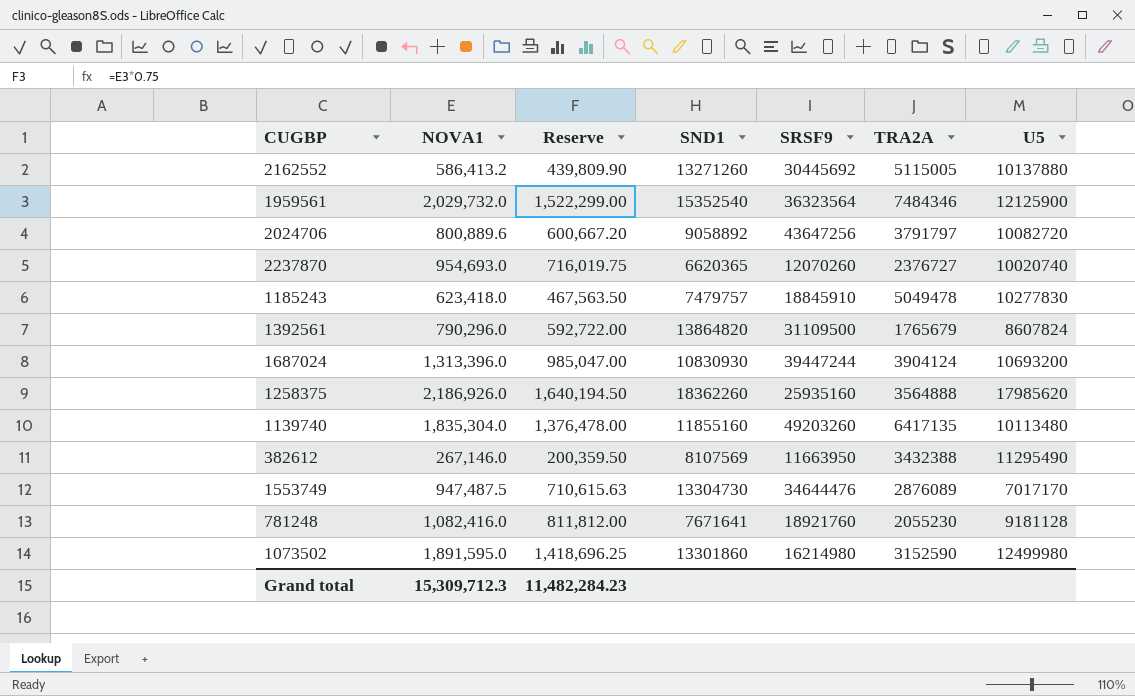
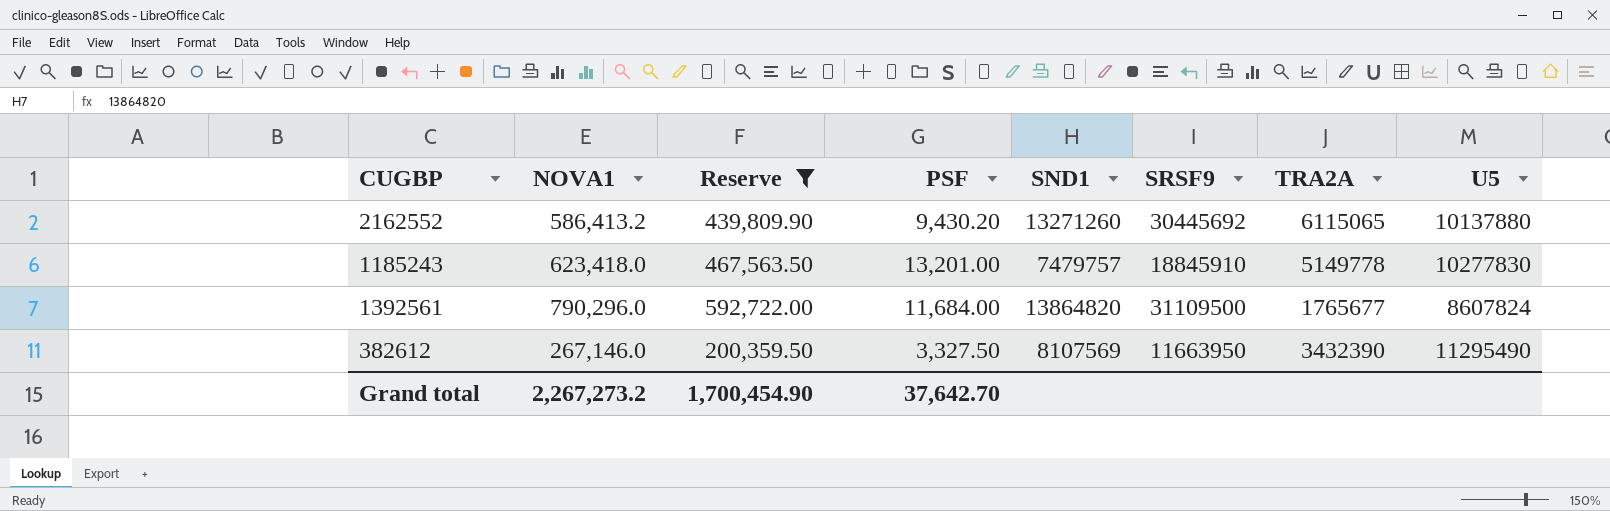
filter: none -> Reserve <= 592,722.00
column PSF | position: none -> 4
2162552 | TRA2A: 5115005 -> 6115065
1185243 | TRA2A: 5049478 -> 5149778
1392561 | TRA2A: 1765679 -> 1765677
382612 | TRA2A: 3432388 -> 3432390
Grand total | NOVA1: 15,309,712.3 -> 2,267,273.2
Grand total | Reserve: 11,482,284.23 -> 1,700,454.90

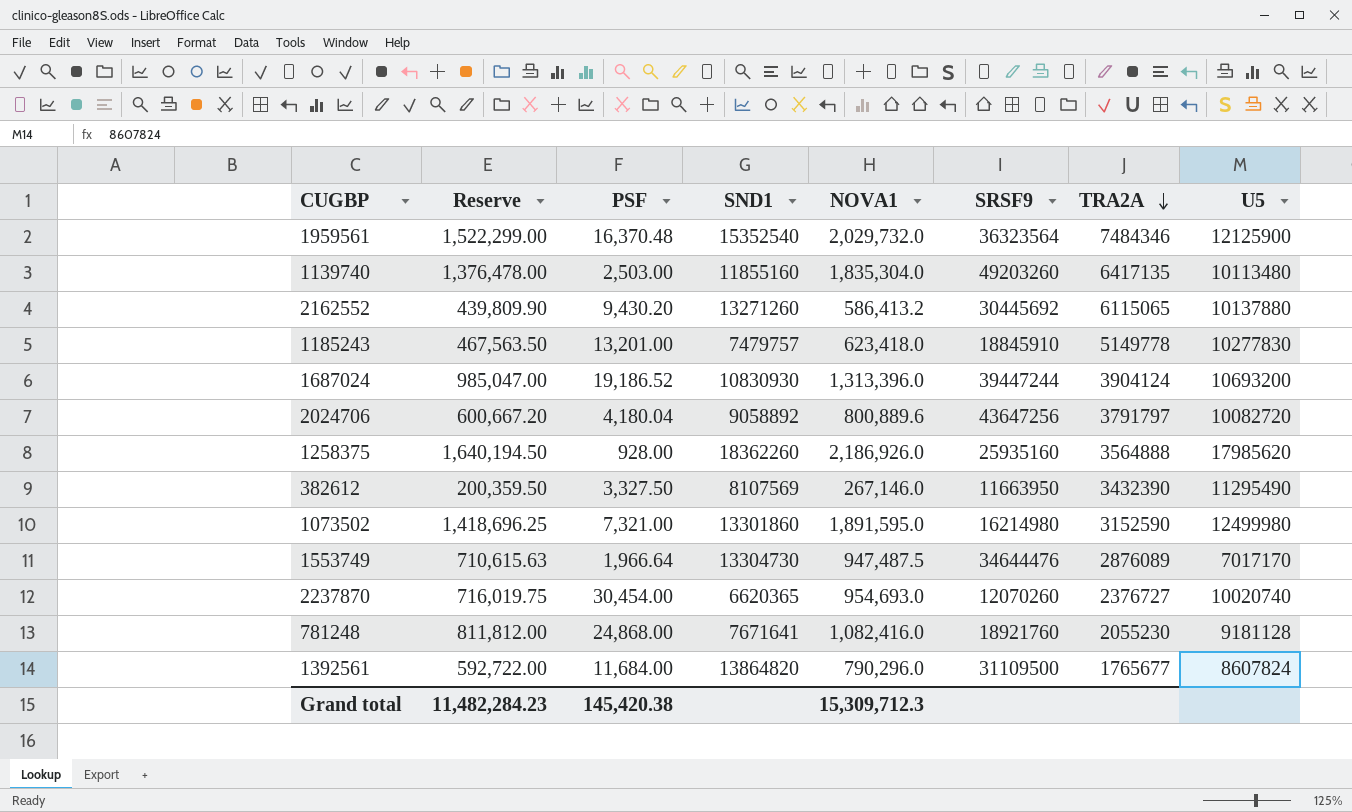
filter: Reserve <= 592,722.00 -> none
row order: none -> TRA2A descending
column NOVA1 | position: 2 -> 5
Grand total | Reserve: 1,700,454.90 -> 11,482,284.23
Grand total | PSF: 37,642.70 -> 145,420.38
Grand total | NOVA1: 2,267,273.2 -> 15,309,712.3

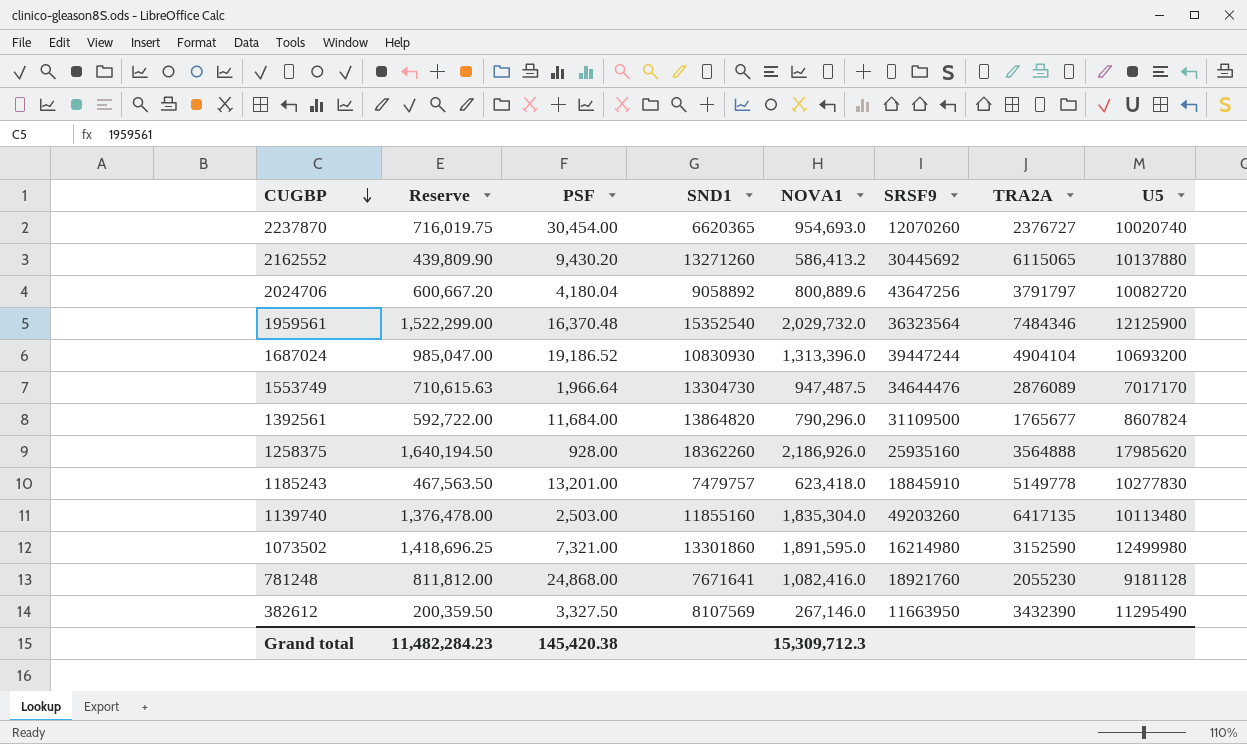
row order: TRA2A descending -> CUGBP descending
1687024 | TRA2A: 3904124 -> 4904104

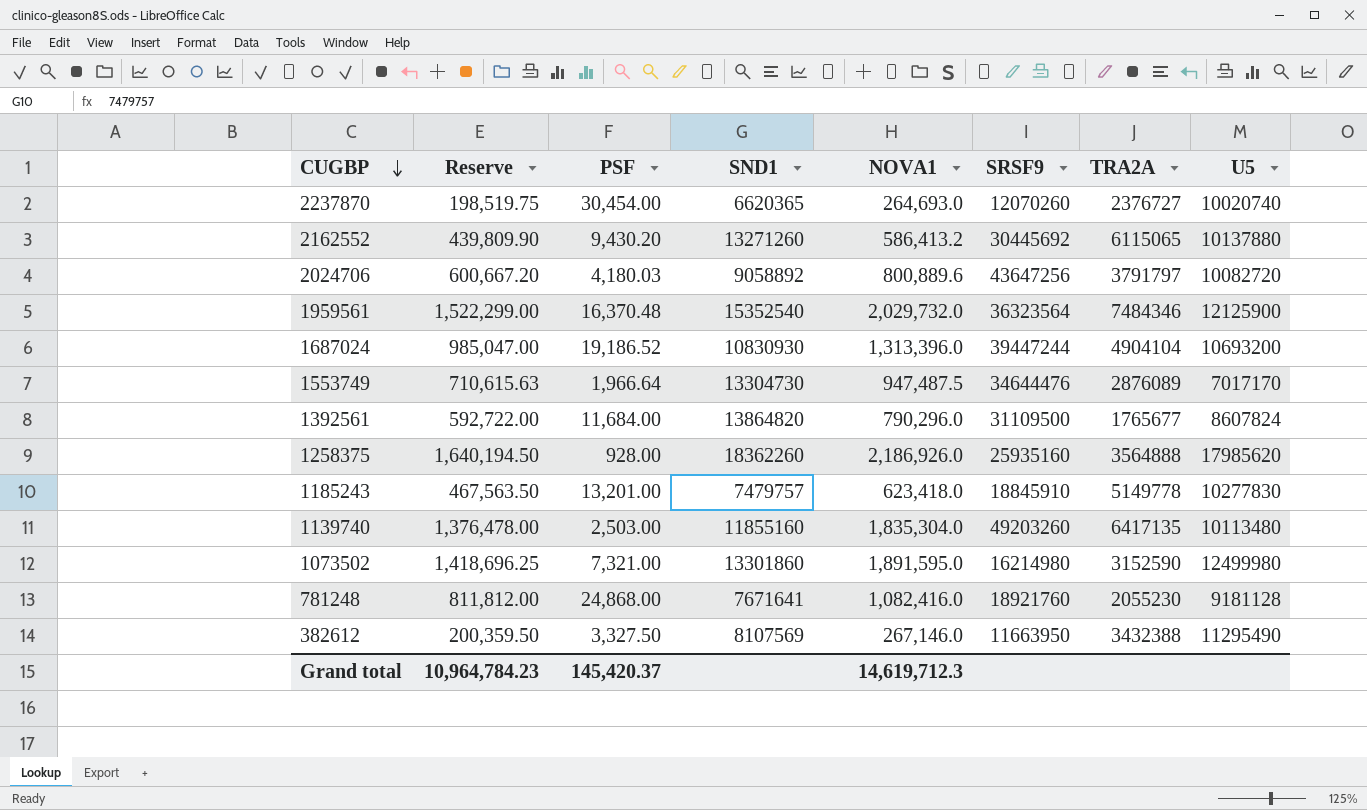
2237870 | Reserve: 716,019.75 -> 198,519.75
2237870 | NOVA1: 954,693.0 -> 264,693.0
2024706 | PSF: 4,180.04 -> 4,180.03
382612 | TRA2A: 3432390 -> 3432388
Grand total | Reserve: 11,482,284.23 -> 10,964,784.23
Grand total | PSF: 145,420.38 -> 145,420.37
Grand total | NOVA1: 15,309,712.3 -> 14,619,712.3

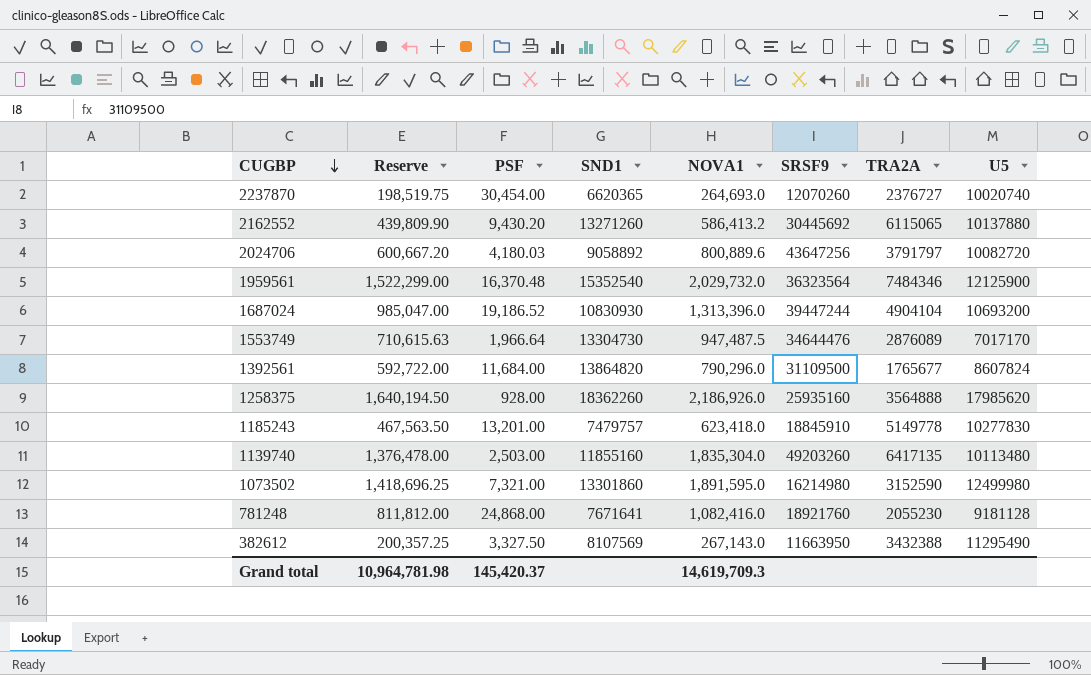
382612 | Reserve: 200,359.50 -> 200,357.25
382612 | NOVA1: 267,146.0 -> 267,143.0
Grand total | Reserve: 10,964,784.23 -> 10,964,781.98
Grand total | NOVA1: 14,619,712.3 -> 14,619,709.3

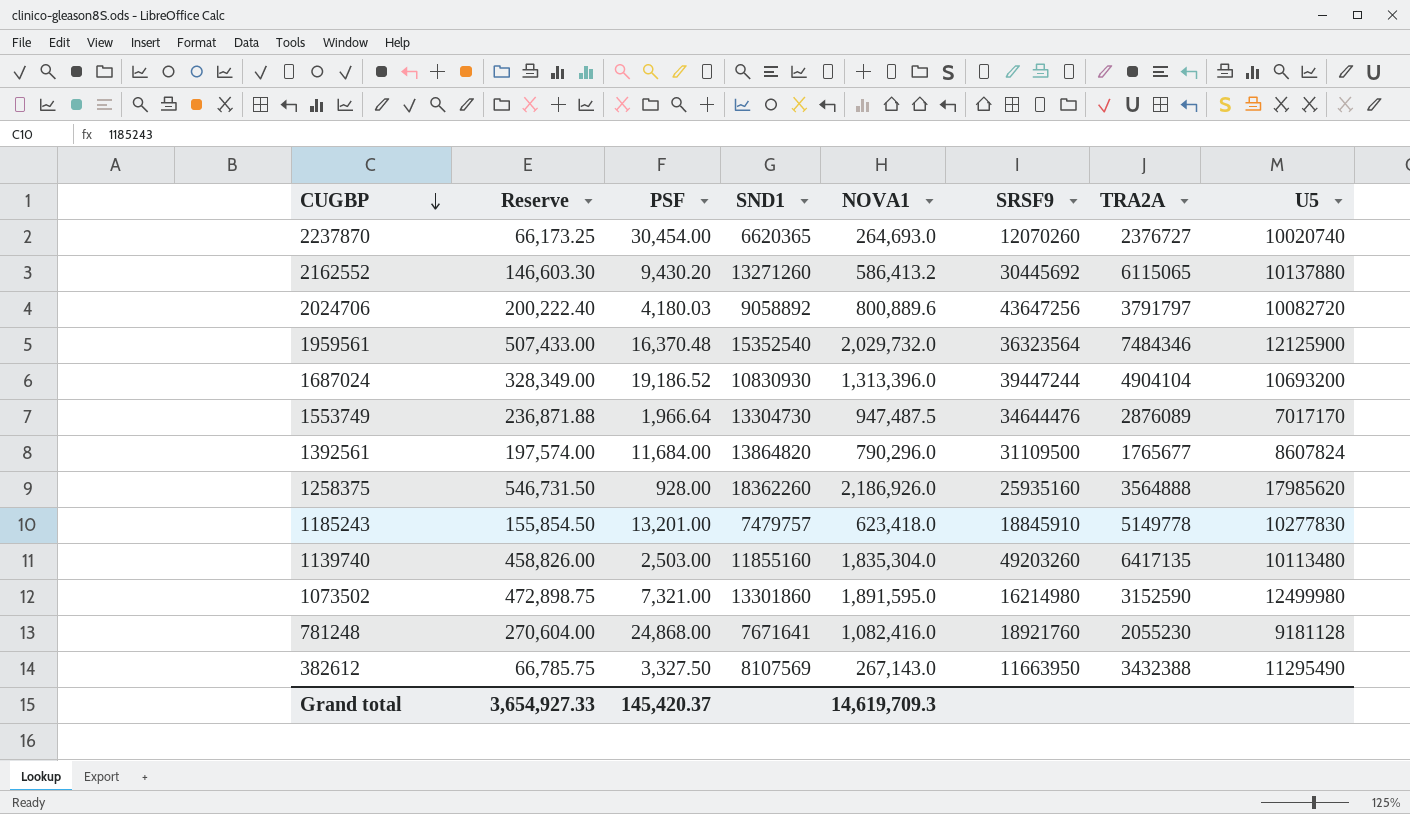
column Reserve | formula: [NOVA1] * 0.75 -> [NOVA1] * 0.25
Grand total | Reserve: 10,964,781.98 -> 3,654,927.33

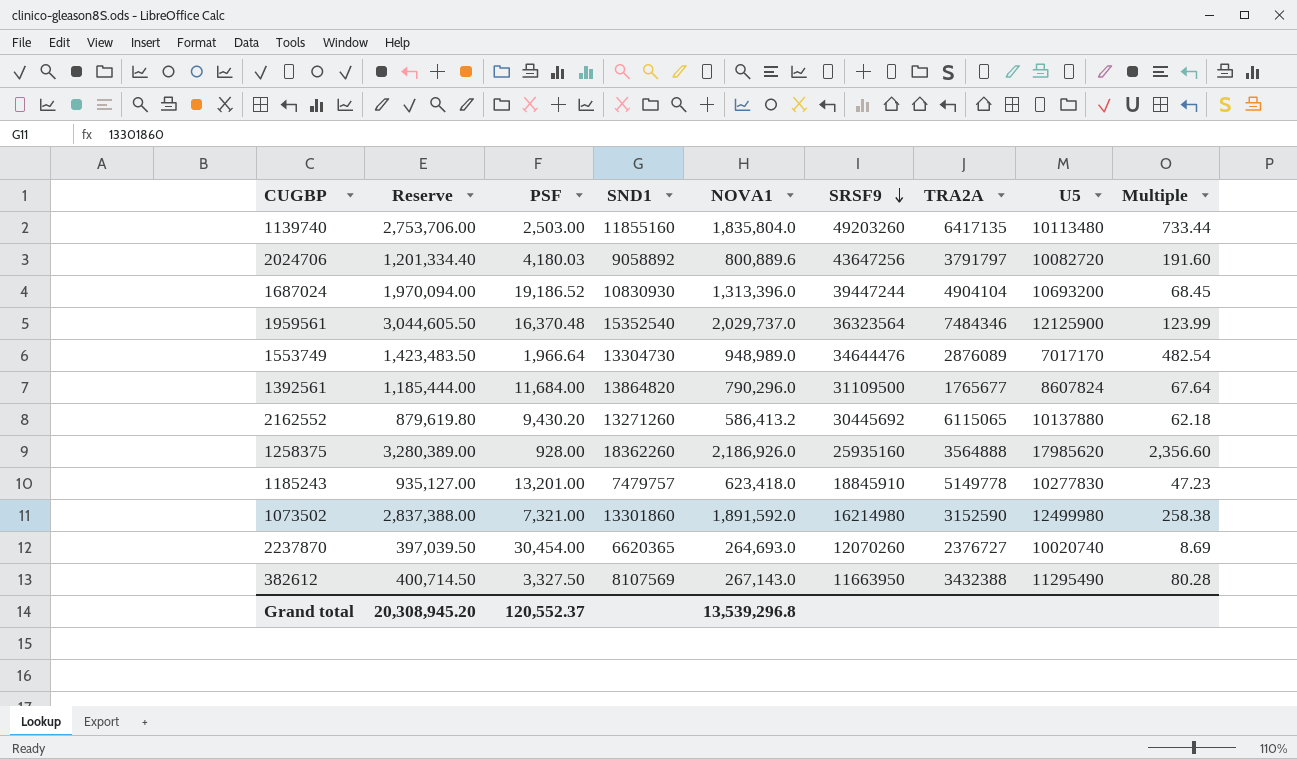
row order: CUGBP descending -> SRSF9 descending
column Reserve | formula: [NOVA1] * 0.25 -> [NOVA1] * 1.5
column Multiple | formula: none -> [NOVA1] / [PSF]
row 781248: 270,604.00 | 24,868.00 | 7671641 | 1,082,416.0 | 18921760 | 2055230 | 9181128 -> none
1139740 | NOVA1: 1,835,304.0 -> 1,835,804.0
1959561 | NOVA1: 2,029,732.0 -> 2,029,737.0
1553749 | NOVA1: 947,487.5 -> 948,989.0
1073502 | NOVA1: 1,891,595.0 -> 1,891,592.0
Grand total | Reserve: 3,654,927.33 -> 20,308,945.20
Grand total | PSF: 145,420.37 -> 120,552.37
Grand total | NOVA1: 14,619,709.3 -> 13,539,296.8

